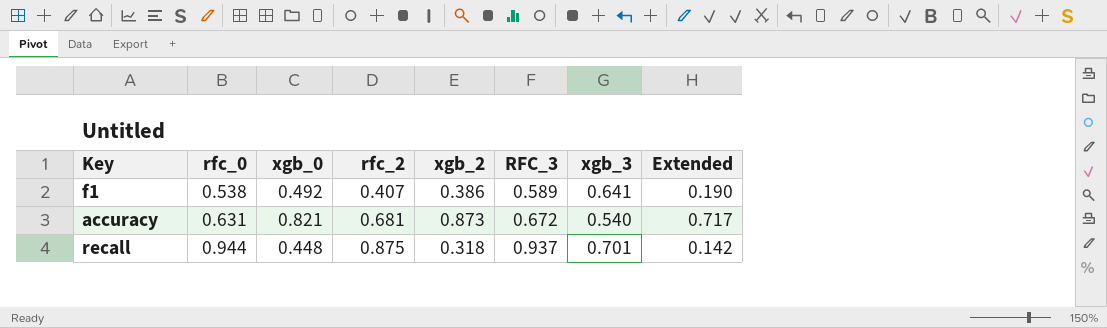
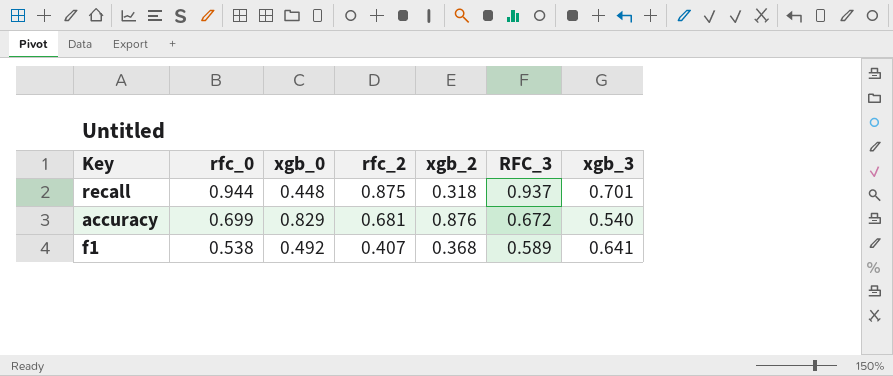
row order: rfc_0 ascending -> rfc_0 descending
column Extended | formula: [xgb_0] * [xgb_2] -> none
accuracy | rfc_0: 0.631 -> 0.699
accuracy | xgb_0: 0.821 -> 0.829
accuracy | xgb_2: 0.873 -> 0.876
f1 | xgb_2: 0.386 -> 0.368

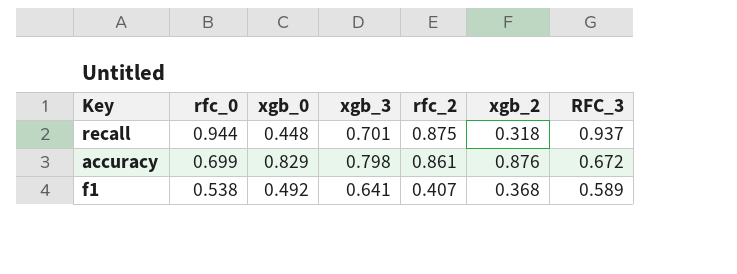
column xgb_3 | position: 7 -> 4
accuracy | xgb_3: 0.540 -> 0.798
accuracy | rfc_2: 0.681 -> 0.861

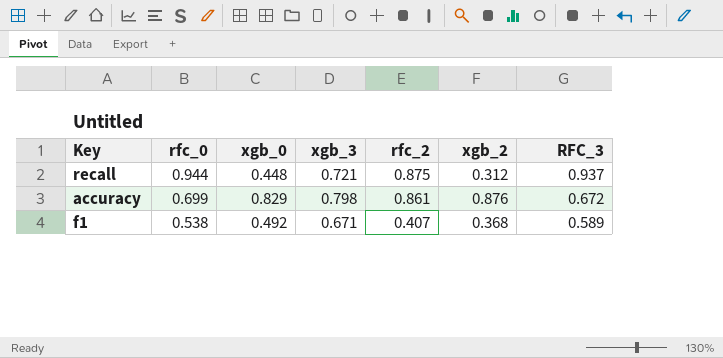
recall | xgb_3: 0.701 -> 0.721
recall | xgb_2: 0.318 -> 0.312
f1 | xgb_3: 0.641 -> 0.671

